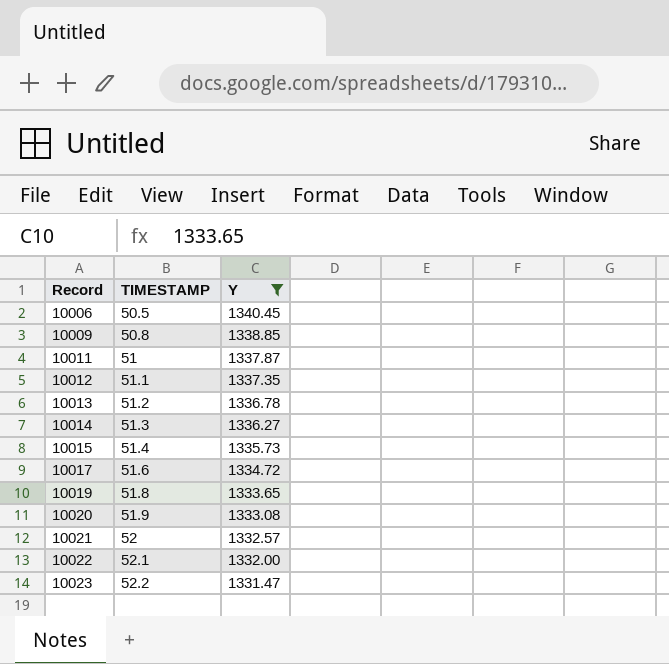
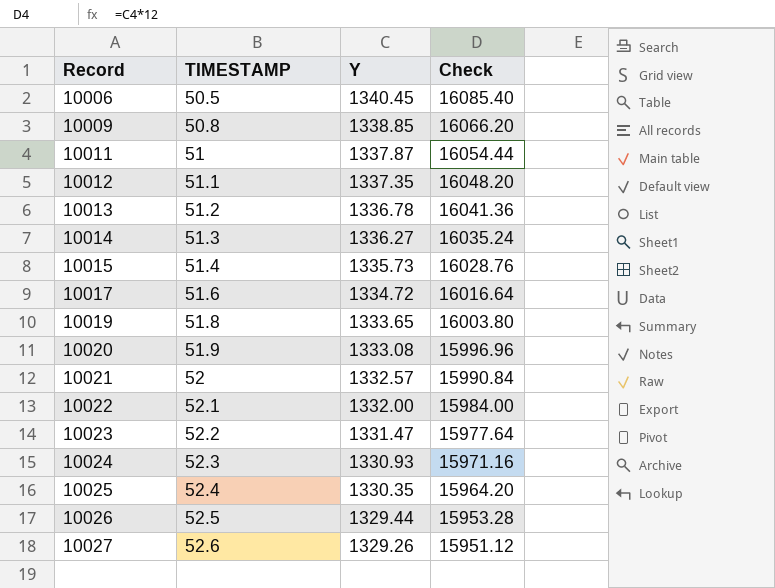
filter: Y >= 1331.47 -> none
column Check | formula: none -> [Y] * 12

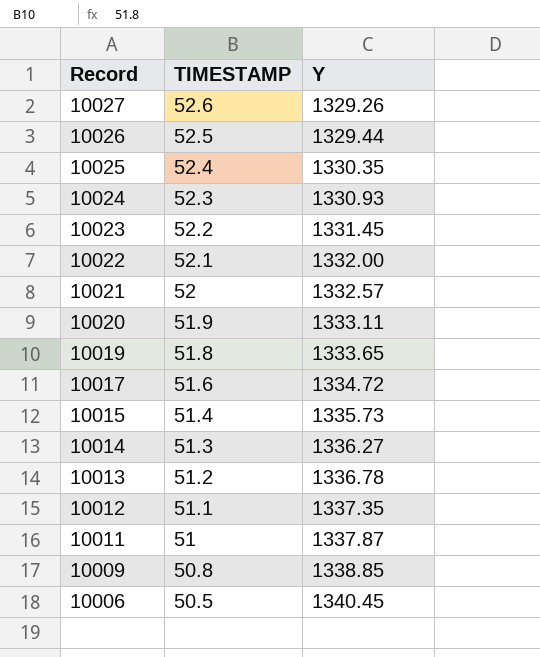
row order: Record ascending -> Record descending
column Check | formula: [Y] * 12 -> none
10023 | Y: 1331.47 -> 1331.45
10020 | Y: 1333.08 -> 1333.11

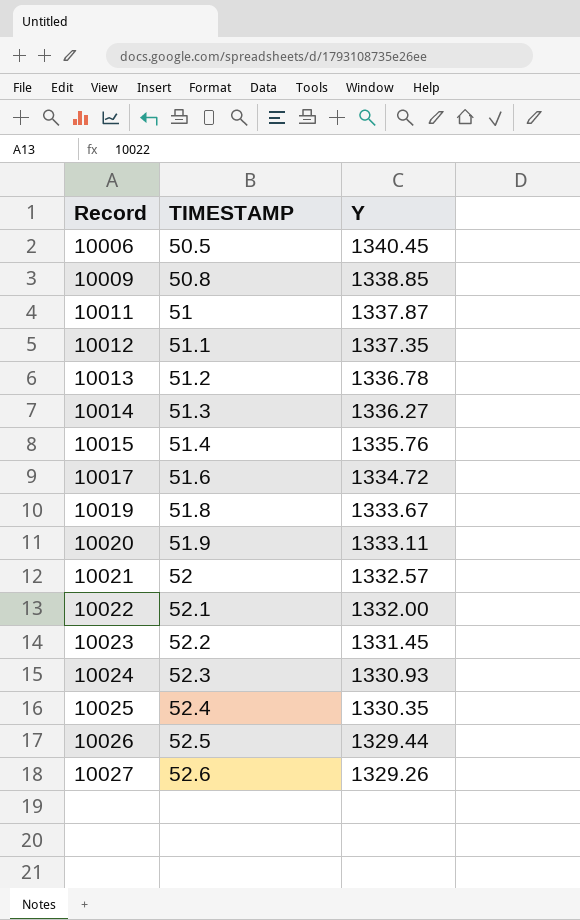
row order: Record descending -> Record ascending
10015 | Y: 1335.73 -> 1335.76
10019 | Y: 1333.65 -> 1333.67

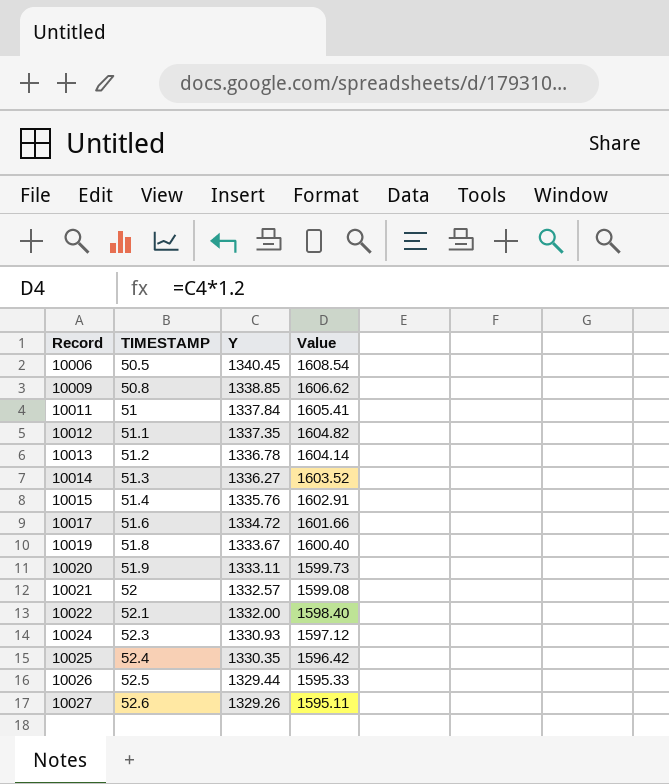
column Value | formula: none -> [Y] * 1.2
row 10023: 52.2 | 1331.45 -> none
10011 | Y: 1337.87 -> 1337.84

